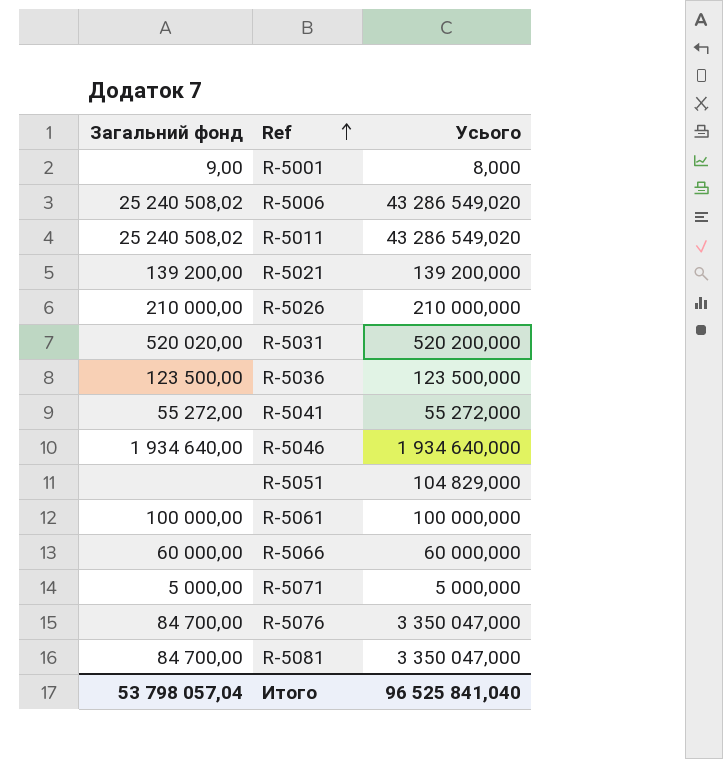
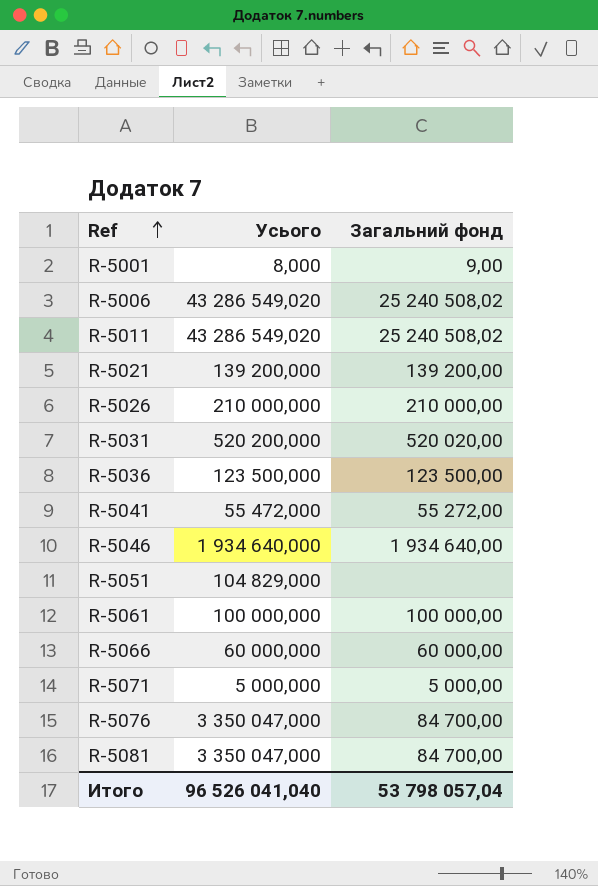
column Загальний фонд | position: 1 -> 3
R-5041 | Усього: 55 272,000 -> 55 472,000
Итого | Усього: 96 525 841,040 -> 96 526 041,040

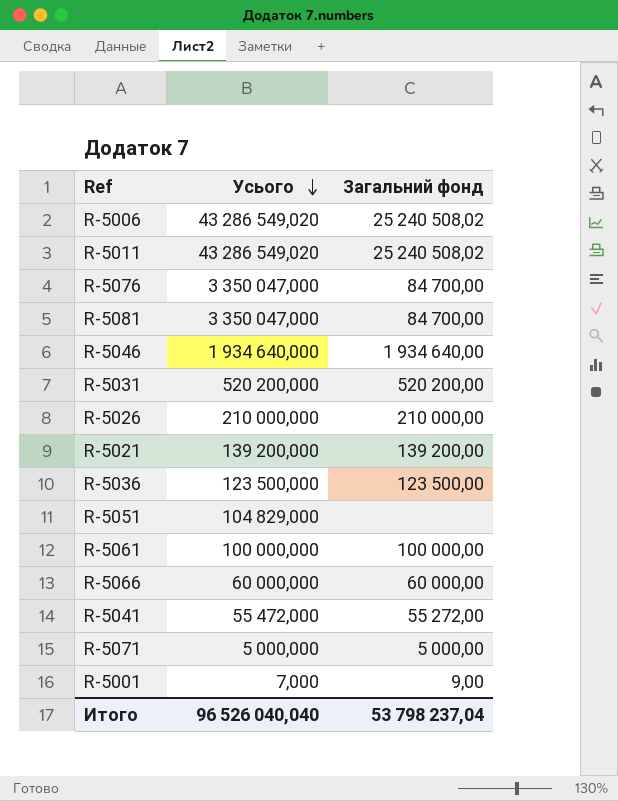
row order: Ref ascending -> Усього descending
R-5031 | Загальний фонд: 520 020,00 -> 520 200,00
R-5001 | Усього: 8,000 -> 7,000
Итого | Усього: 96 526 041,040 -> 96 526 040,040
Итого | Загальний фонд: 53 798 057,04 -> 53 798 237,04

